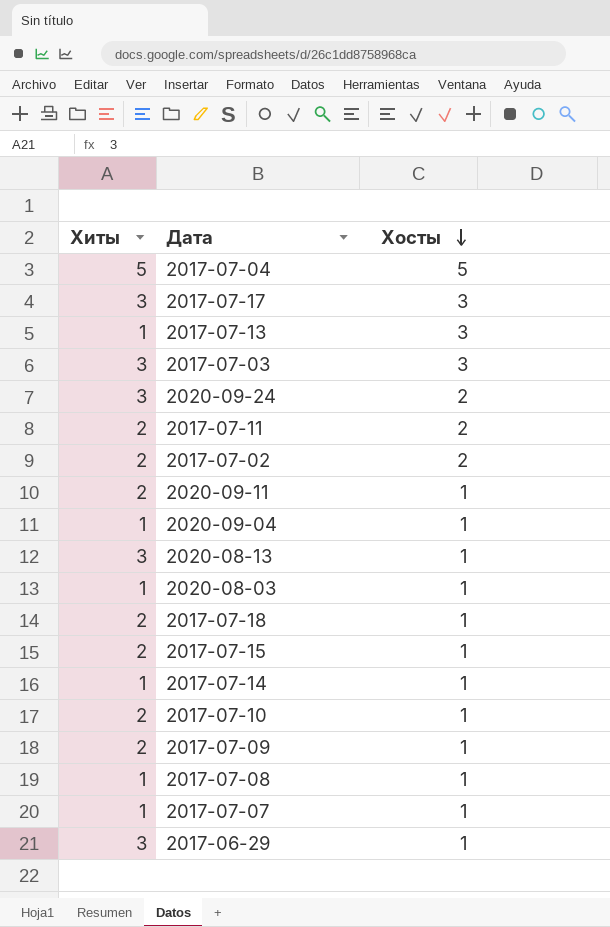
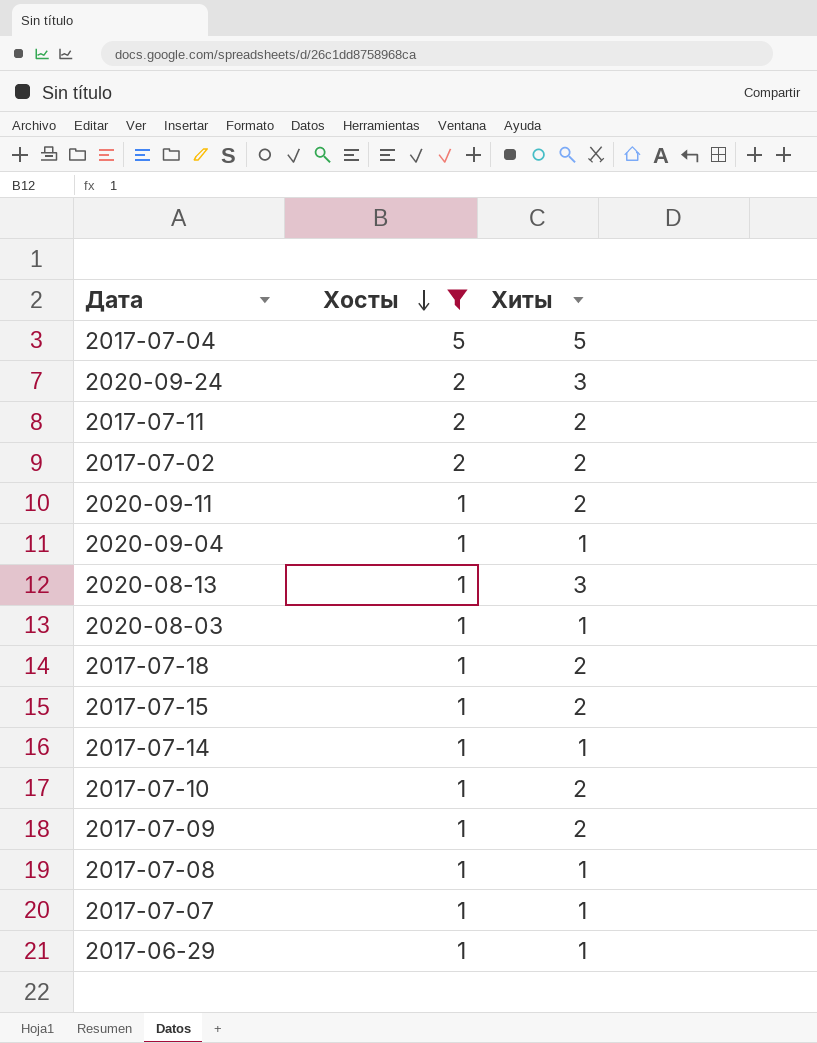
filter: none -> Хосты != 3
column Хиты | position: 1 -> 3
2017-06-29 | Хиты: 3 -> 1

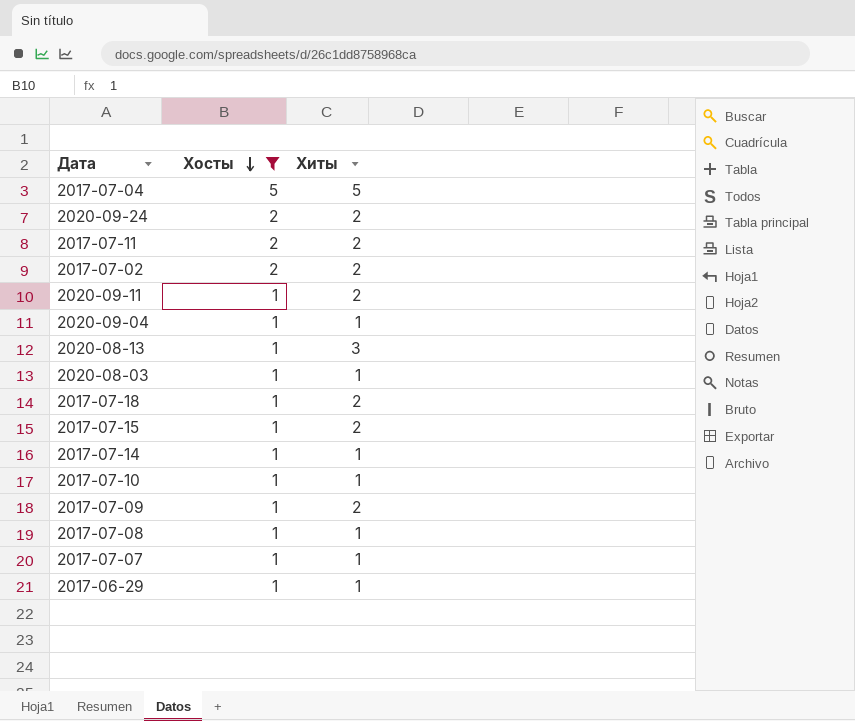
2020-09-24 | Хиты: 3 -> 2
2017-07-10 | Хиты: 2 -> 1

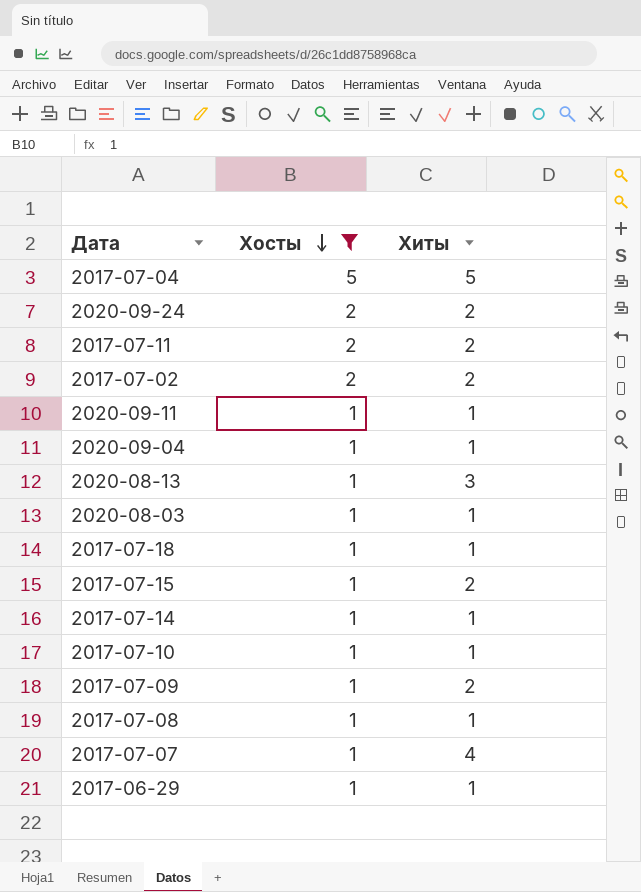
2020-09-11 | Хиты: 2 -> 1
2017-07-18 | Хиты: 2 -> 1
2017-07-07 | Хиты: 1 -> 4

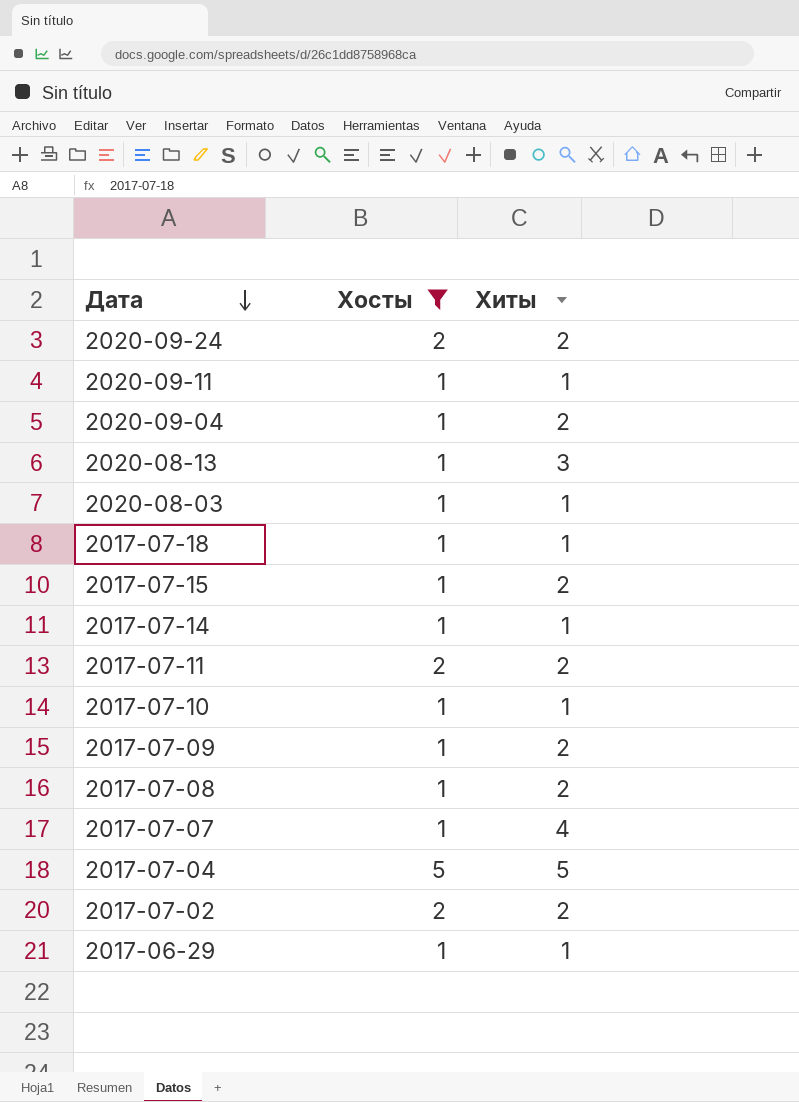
row order: Хосты descending -> Дата descending
2020-09-04 | Хиты: 1 -> 2
2017-07-08 | Хиты: 1 -> 2

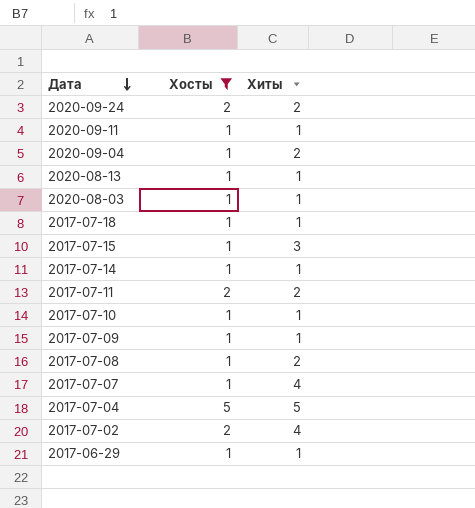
2020-08-13 | Хиты: 3 -> 1
2017-07-15 | Хиты: 2 -> 3
2017-07-09 | Хиты: 2 -> 1
2017-07-02 | Хиты: 2 -> 4

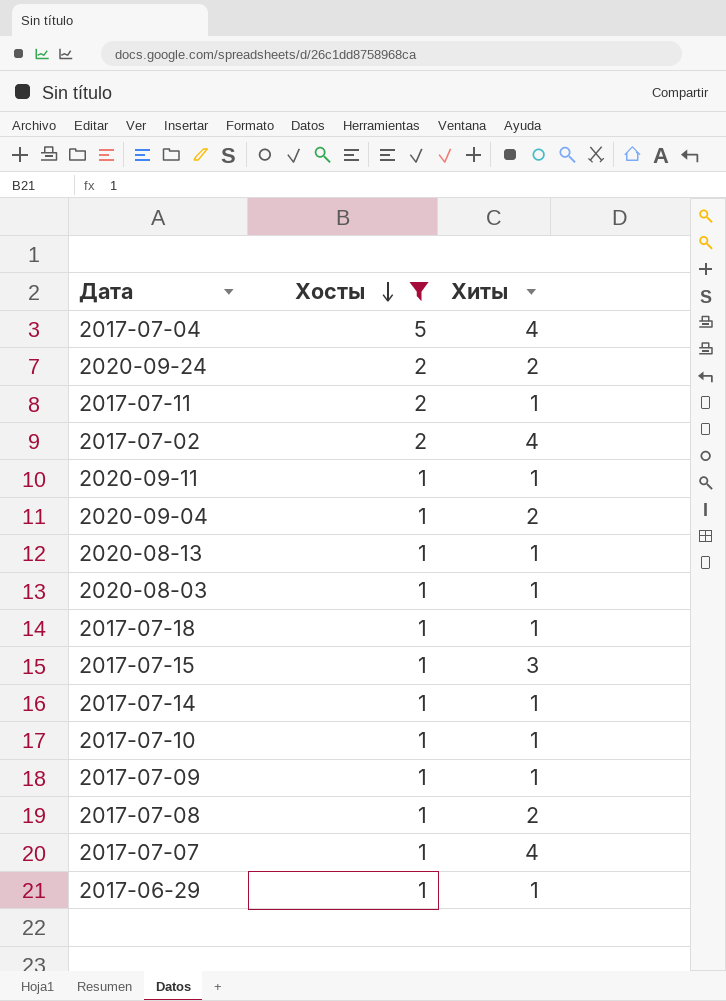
row order: Дата descending -> Хосты descending
2017-07-04 | Хиты: 5 -> 4
2017-07-11 | Хиты: 2 -> 1

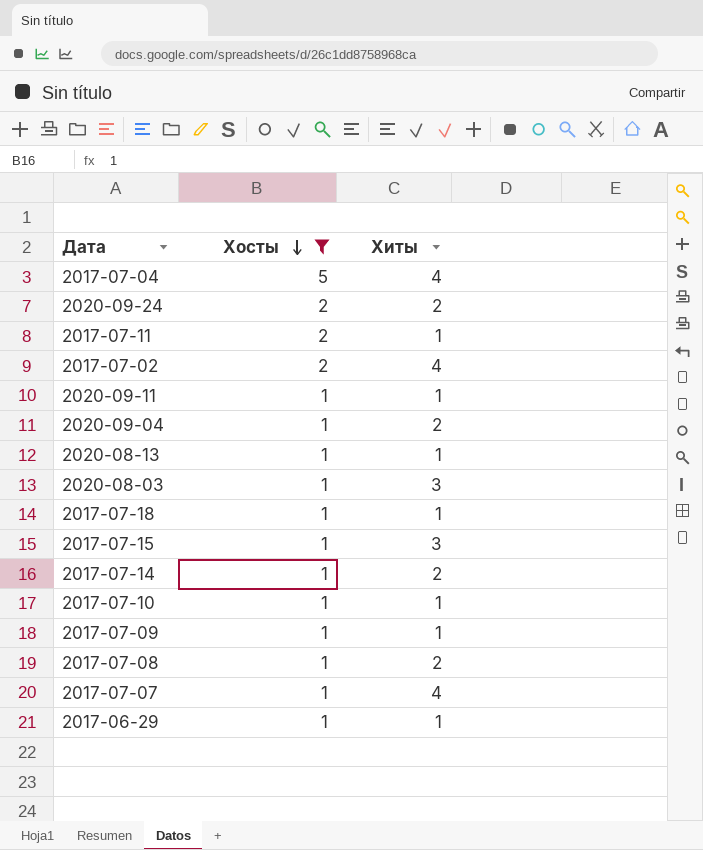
2020-08-03 | Хиты: 1 -> 3
2017-07-14 | Хиты: 1 -> 2

